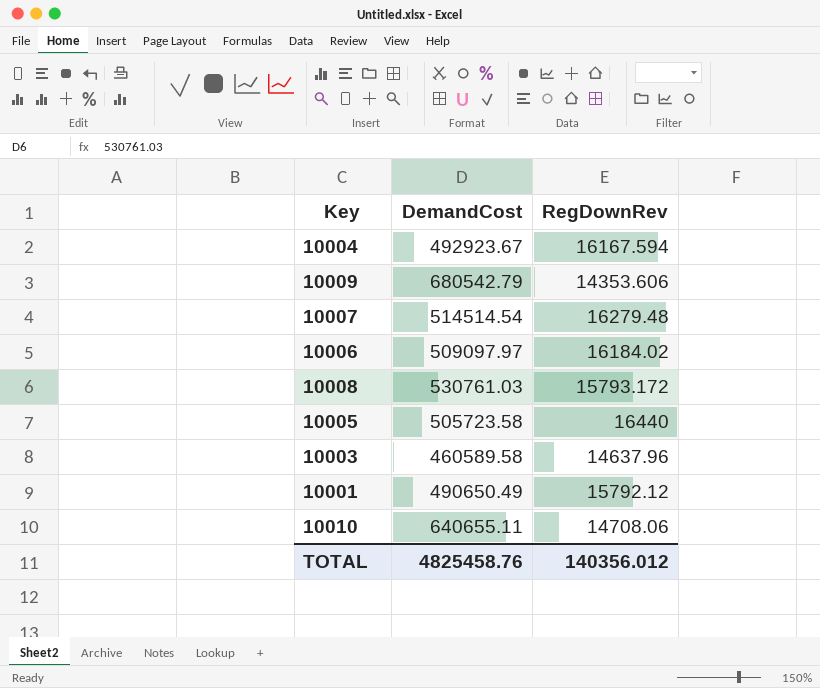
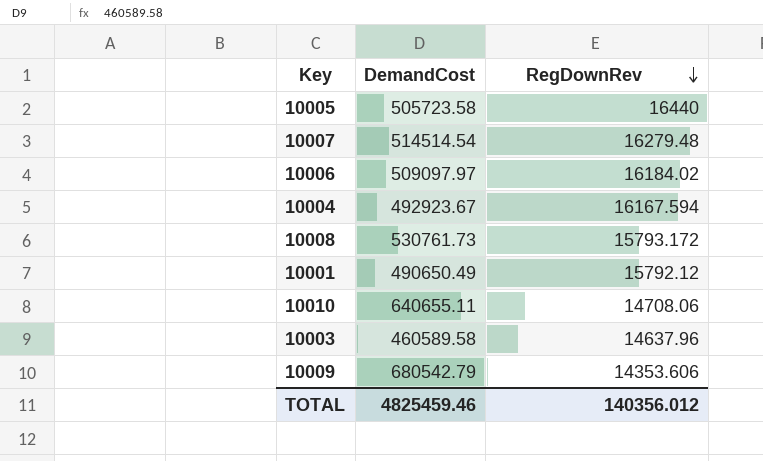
row order: none -> RegDownRev descending
10008 | DemandCost: 530761.03 -> 530761.73
TOTAL | DemandCost: 4825458.76 -> 4825459.46

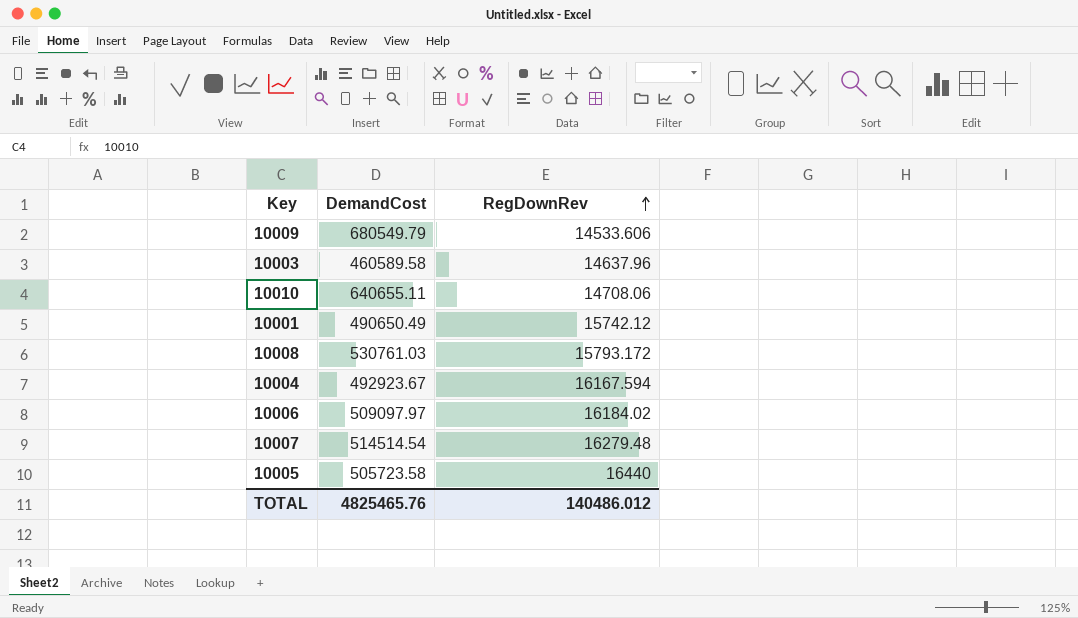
row order: RegDownRev descending -> RegDownRev ascending
10009 | DemandCost: 680542.79 -> 680549.79
10009 | RegDownRev: 14353.606 -> 14533.606
10001 | RegDownRev: 15792.12 -> 15742.12
10008 | DemandCost: 530761.73 -> 530761.03
TOTAL | DemandCost: 4825459.46 -> 4825465.76
TOTAL | RegDownRev: 140356.012 -> 140486.012

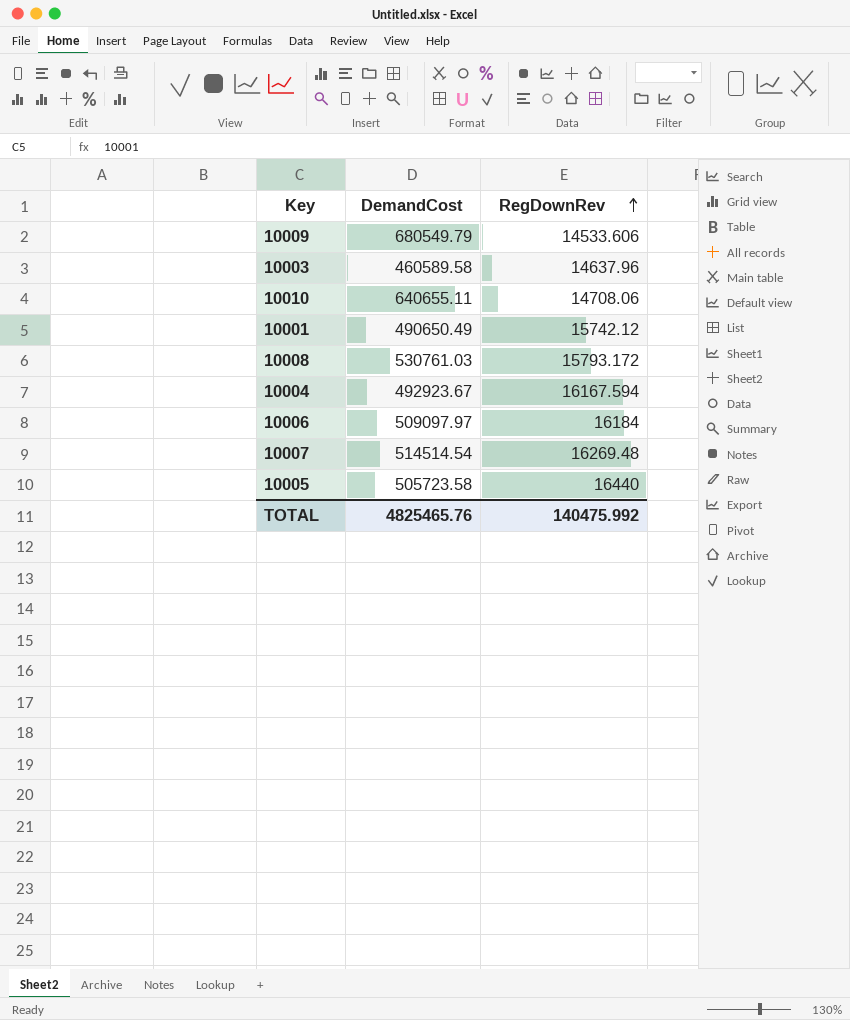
10006 | RegDownRev: 16184.02 -> 16184
10007 | RegDownRev: 16279.48 -> 16269.48
TOTAL | RegDownRev: 140486.012 -> 140475.992

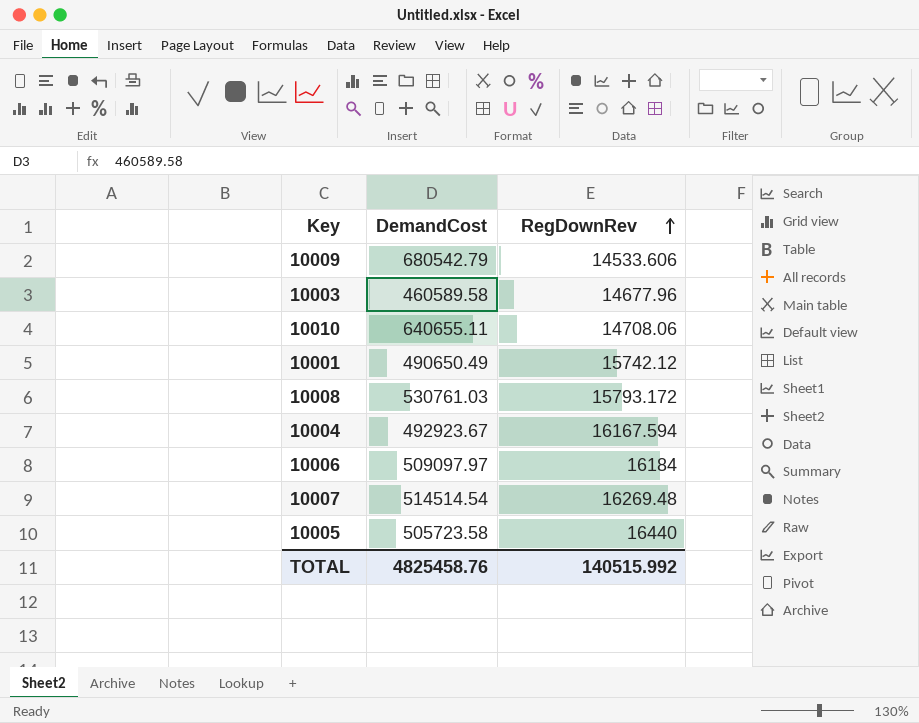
10009 | DemandCost: 680549.79 -> 680542.79
10003 | RegDownRev: 14637.96 -> 14677.96
TOTAL | DemandCost: 4825465.76 -> 4825458.76
TOTAL | RegDownRev: 140475.992 -> 140515.992

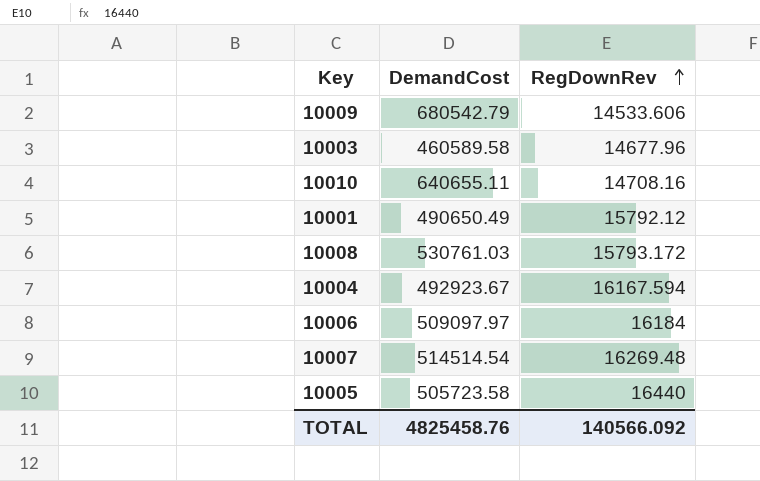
10010 | RegDownRev: 14708.06 -> 14708.16
10001 | RegDownRev: 15742.12 -> 15792.12
TOTAL | RegDownRev: 140515.992 -> 140566.092

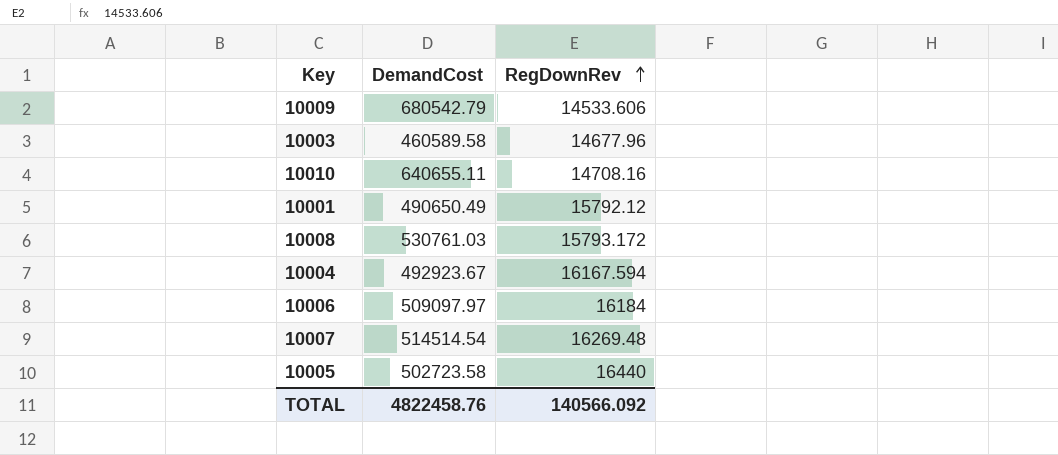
10005 | DemandCost: 505723.58 -> 502723.58
TOTAL | DemandCost: 4825458.76 -> 4822458.76

